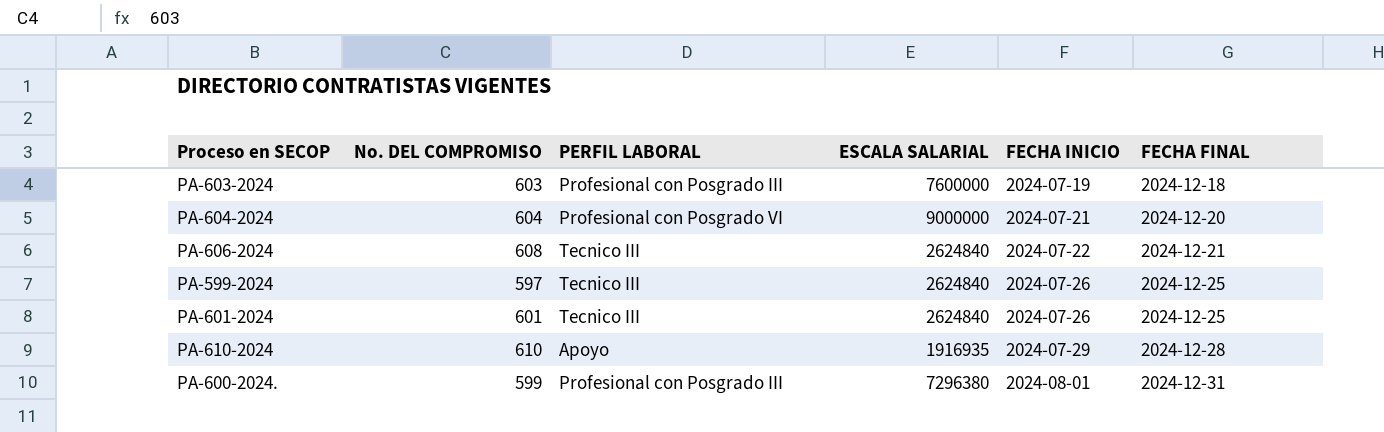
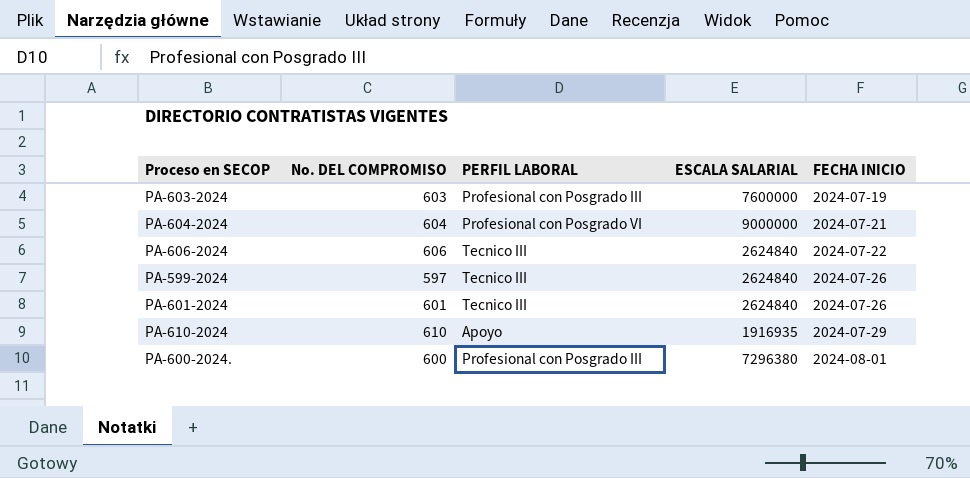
column FECHA FINAL | position: 6 -> none
PA-606-2024 | No. DEL COMPROMISO: 608 -> 606
PA-600-2024. | No. DEL COMPROMISO: 599 -> 600

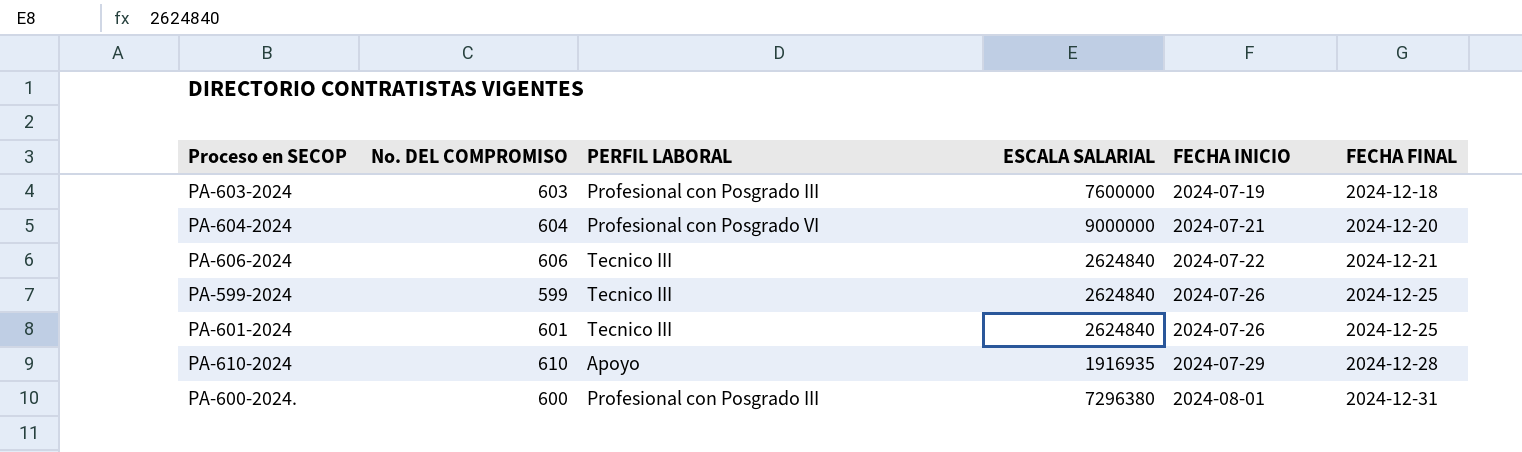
column FECHA FINAL | position: none -> 6
PA-599-2024 | No. DEL COMPROMISO: 597 -> 599

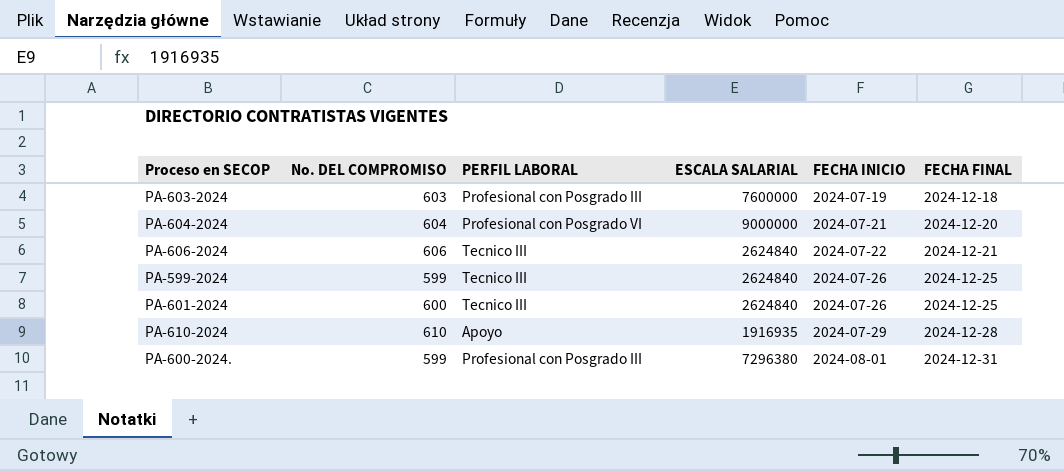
PA-601-2024 | No. DEL COMPROMISO: 601 -> 600
PA-600-2024. | No. DEL COMPROMISO: 600 -> 599

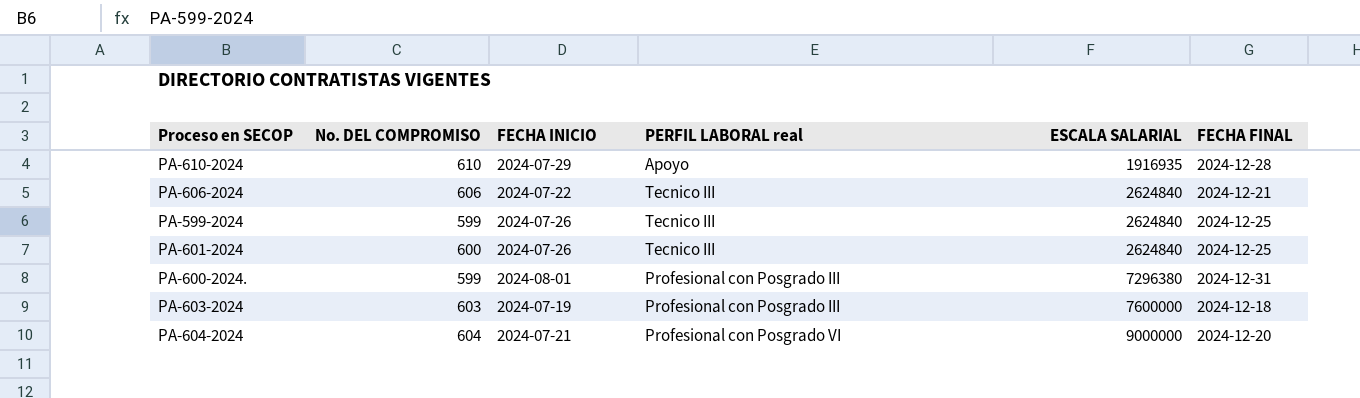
row order: FECHA INICIO ascending -> ESCALA SALARIAL ascending
column FECHA INICIO | position: 5 -> 3
column name: PERFIL LABORAL -> PERFIL LABORAL real

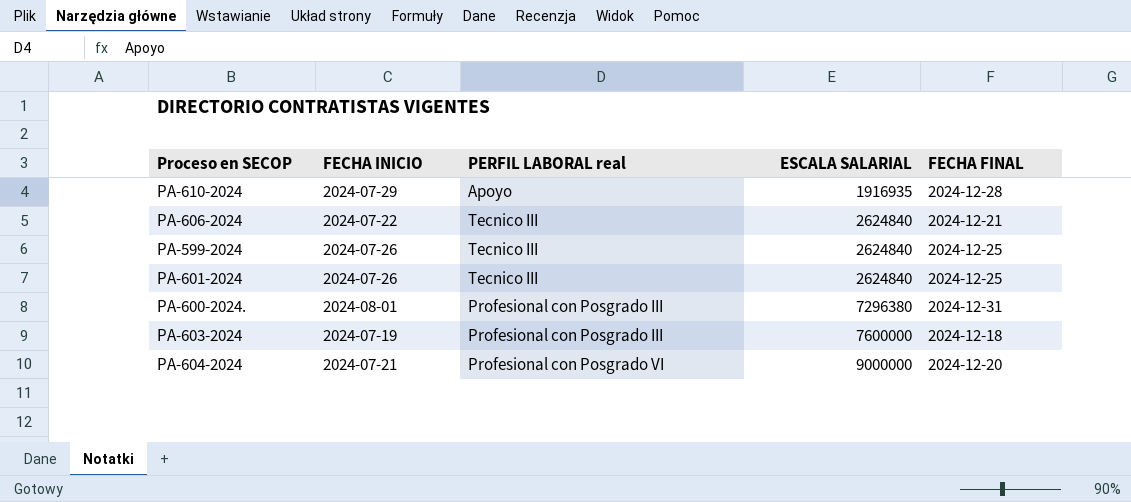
column No. DEL COMPROMISO | position: 2 -> none

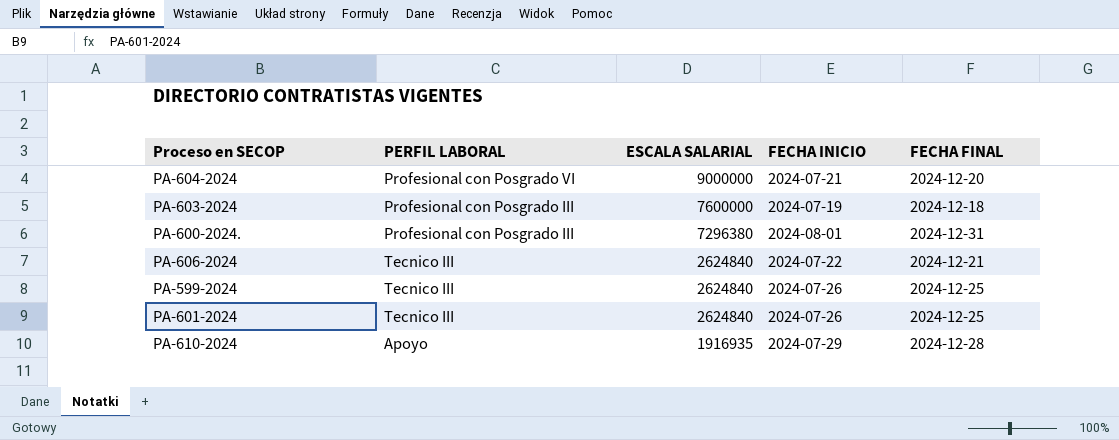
row order: ESCALA SALARIAL ascending -> ESCALA SALARIAL descending
column name: PERFIL LABORAL real -> PERFIL LABORAL
column FECHA INICIO | position: 2 -> 4

